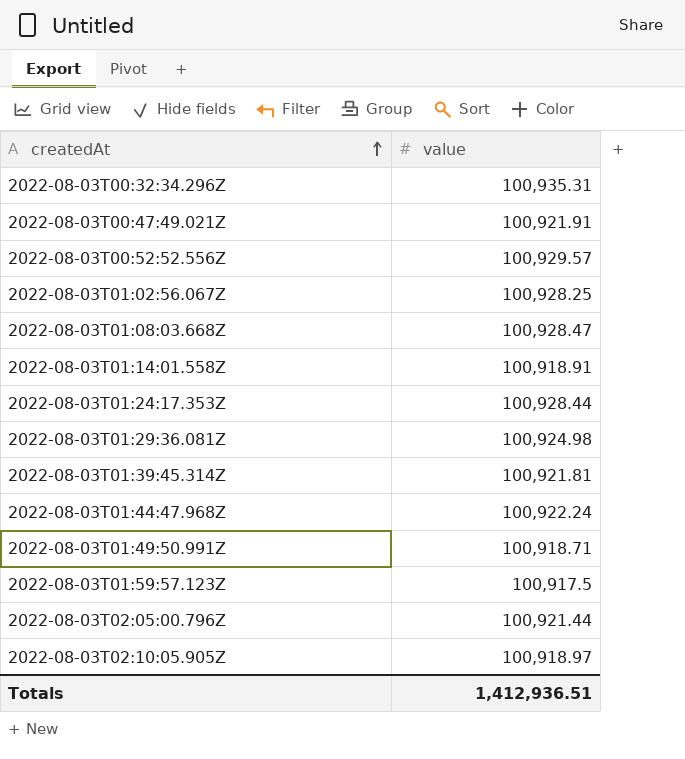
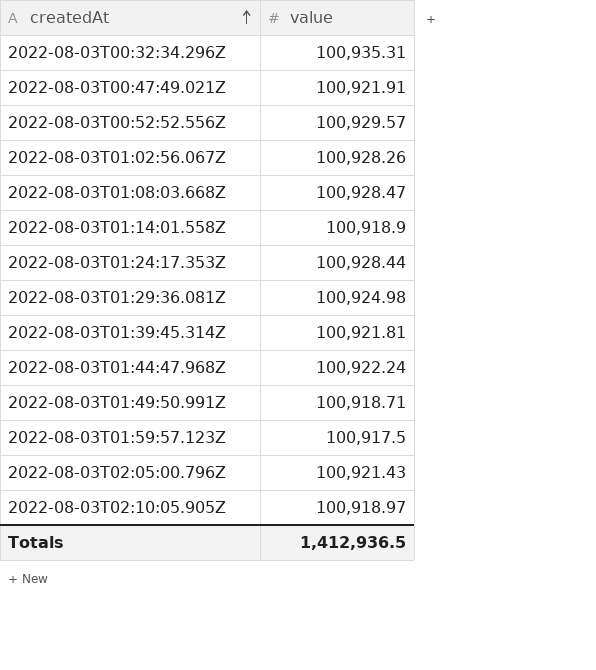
2022-08-03T01:02:56.067Z | value: 100,928.25 -> 100,928.26
2022-08-03T01:14:01.558Z | value: 100,918.91 -> 100,918.9
2022-08-03T02:05:00.796Z | value: 100,921.44 -> 100,921.43
Totals | value: 1,412,936.51 -> 1,412,936.5

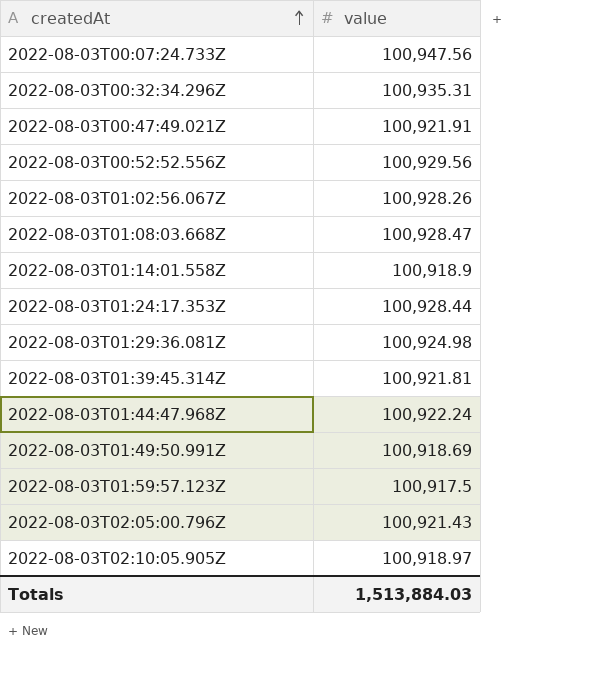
row 2022-08-03T00:07:24.733Z: none -> 100,947.56
2022-08-03T00:52:52.556Z | value: 100,929.57 -> 100,929.56
2022-08-03T01:49:50.991Z | value: 100,918.71 -> 100,918.69
Totals | value: 1,412,936.5 -> 1,513,884.03

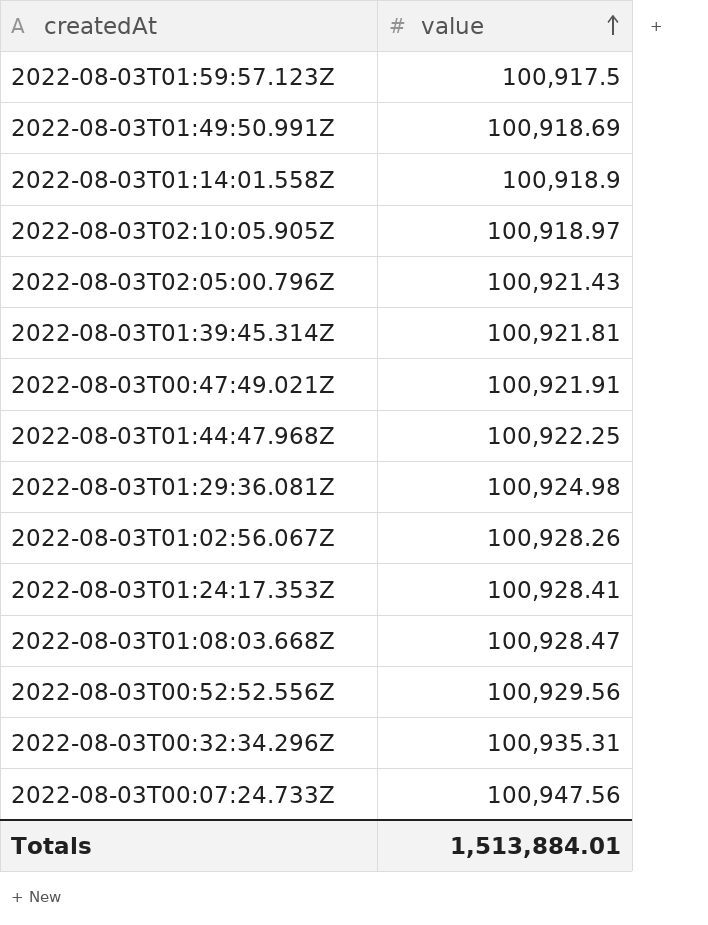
row order: createdAt ascending -> value ascending
2022-08-03T01:44:47.968Z | value: 100,922.24 -> 100,922.25
2022-08-03T01:24:17.353Z | value: 100,928.44 -> 100,928.41
Totals | value: 1,513,884.03 -> 1,513,884.01

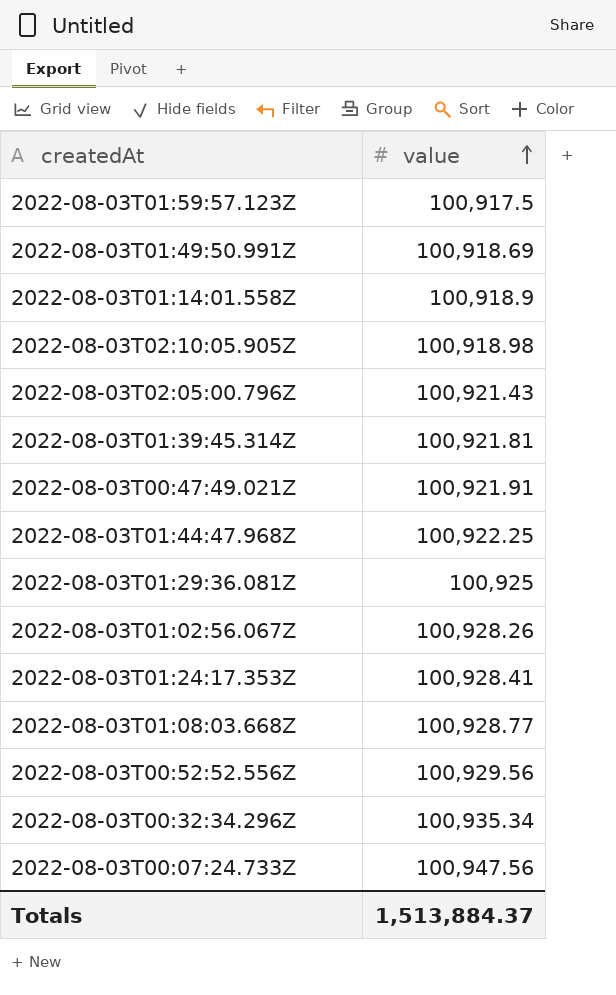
2022-08-03T02:10:05.905Z | value: 100,918.97 -> 100,918.98
2022-08-03T01:29:36.081Z | value: 100,924.98 -> 100,925
2022-08-03T01:08:03.668Z | value: 100,928.47 -> 100,928.77
2022-08-03T00:32:34.296Z | value: 100,935.31 -> 100,935.34
Totals | value: 1,513,884.01 -> 1,513,884.37

